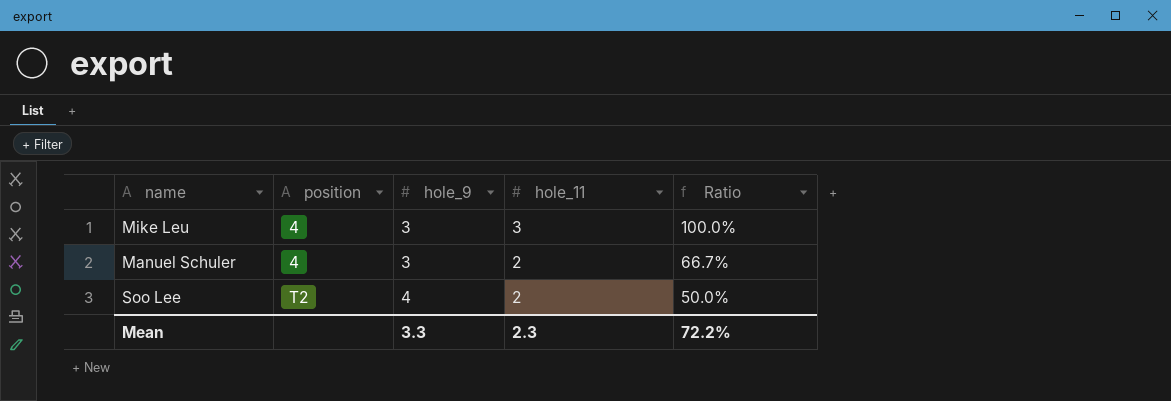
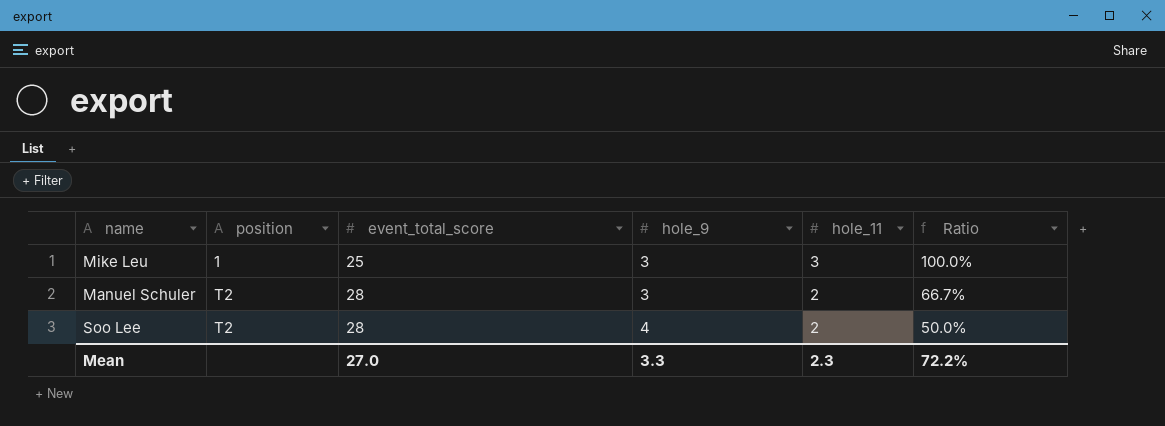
column event_total_score | position: none -> 3
Mike Leu | position: 4 -> 1
Manuel Schuler | position: 4 -> T2

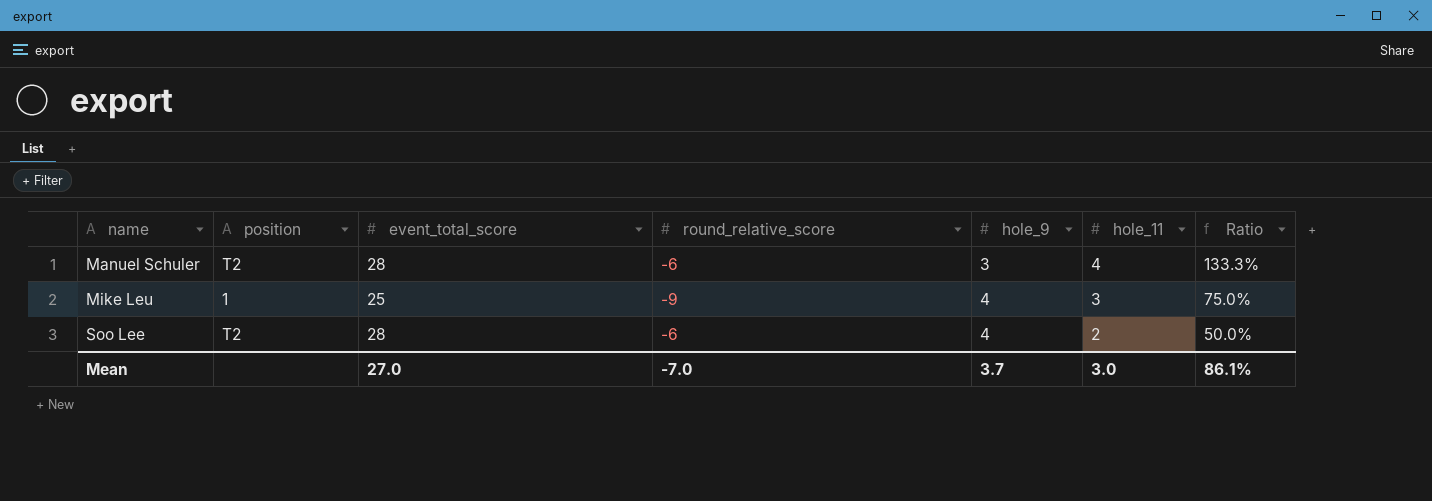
row order: position ascending -> name ascending
column round_relative_score | position: none -> 4
Manuel Schuler | hole_11: 2 -> 4
Manuel Schuler | Ratio: 66.7% -> 133.3%
Mike Leu | hole_9: 3 -> 4
Mike Leu | Ratio: 100.0% -> 75.0%
Mean | hole_9: 3.3 -> 3.7
Mean | hole_11: 2.3 -> 3.0
Mean | Ratio: 72.2% -> 86.1%

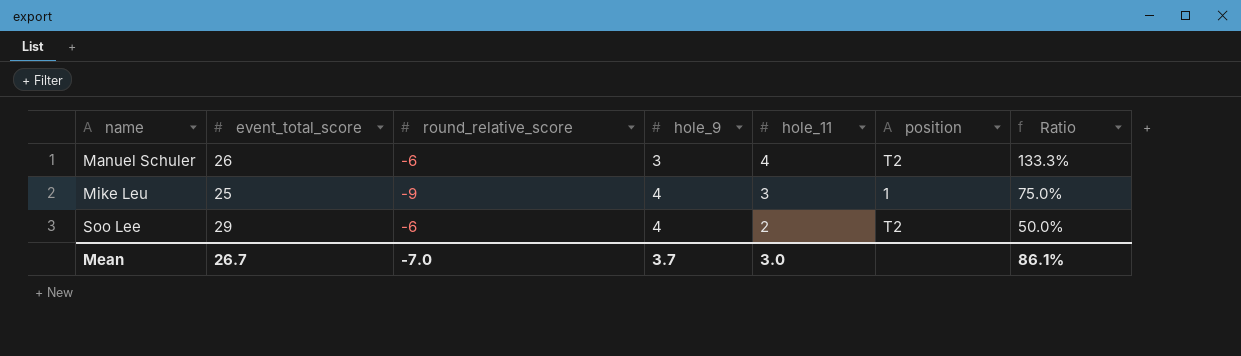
column position | position: 2 -> 6
Manuel Schuler | event_total_score: 28 -> 26
Soo Lee | event_total_score: 28 -> 29
Mean | event_total_score: 27.0 -> 26.7

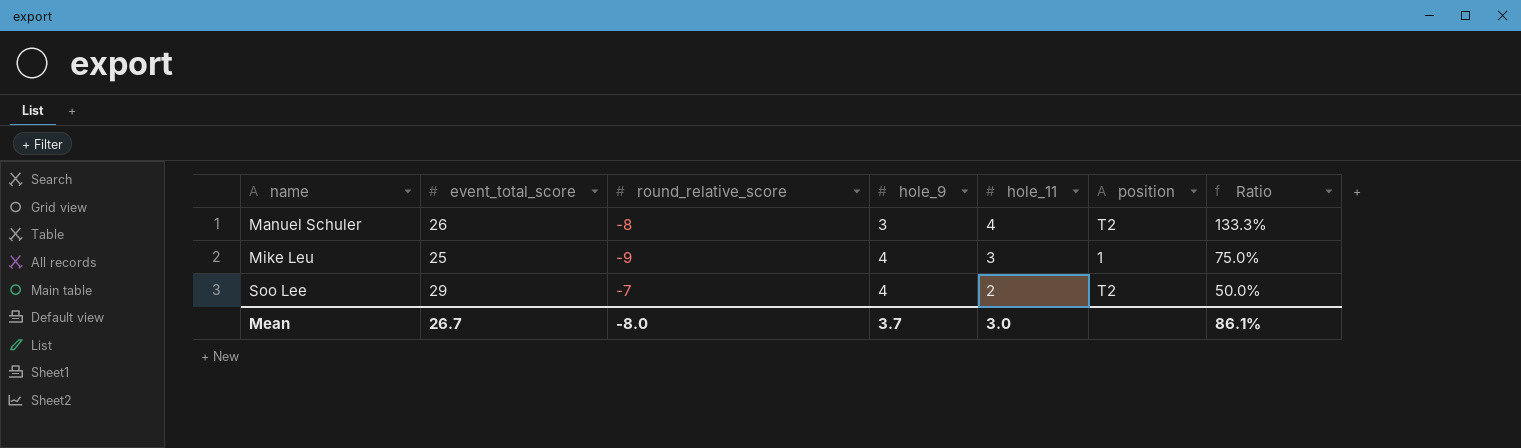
Manuel Schuler | round_relative_score: -6 -> -8
Soo Lee | round_relative_score: -6 -> -7
Mean | round_relative_score: -7.0 -> -8.0

